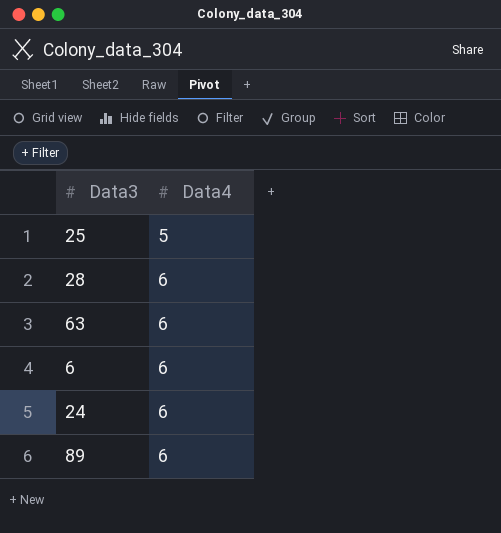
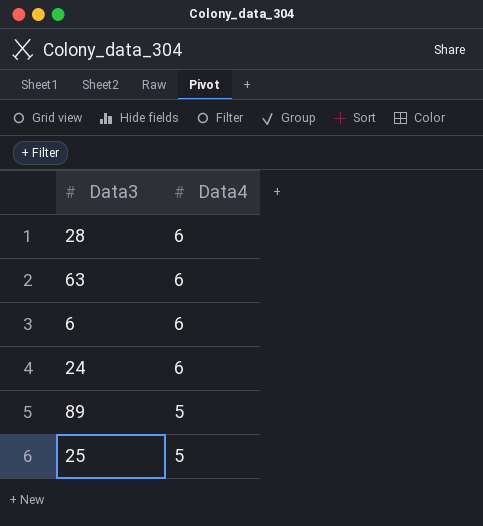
row order: Data4 ascending -> Data4 descending
89 | Data4: 6 -> 5

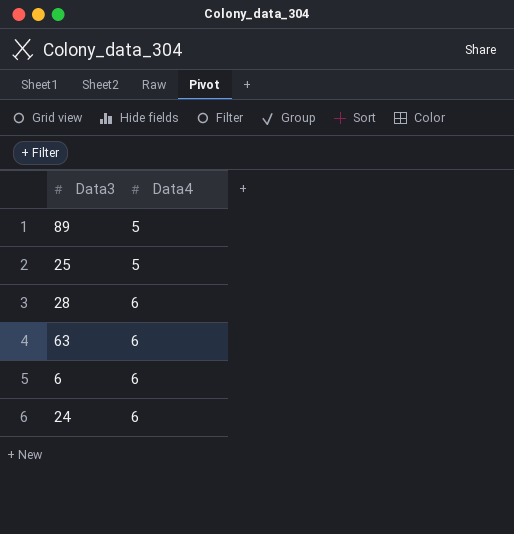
row order: Data4 descending -> Data4 ascending

